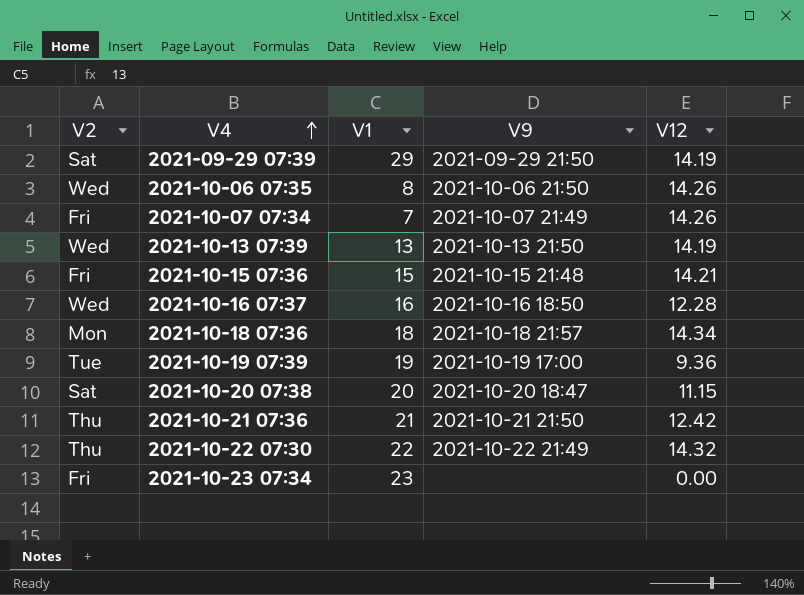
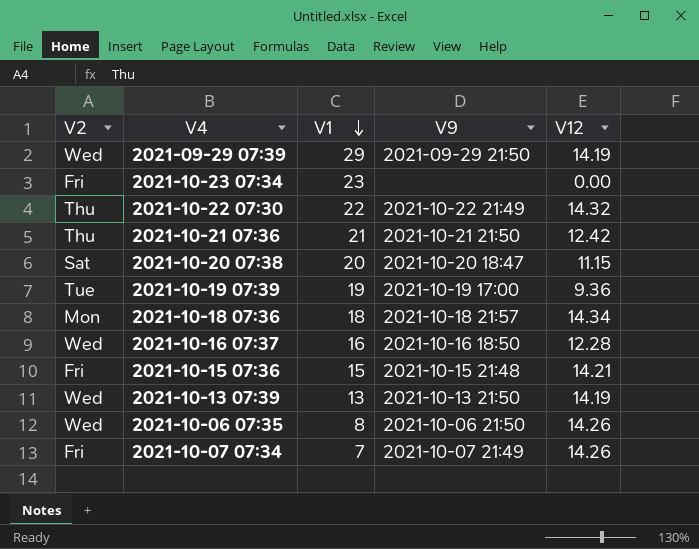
row order: V4 ascending -> V1 descending
2021-09-29 07:39 | V2: Sat -> Wed

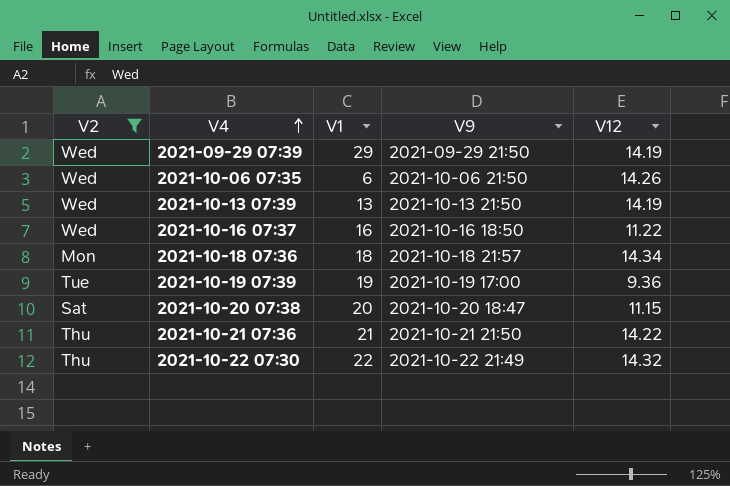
filter: none -> V2 != Fri
row order: V1 descending -> V4 ascending
2021-10-06 07:35 | V1: 8 -> 6
2021-10-16 07:37 | V12: 12.28 -> 11.22
2021-10-21 07:36 | V12: 12.42 -> 14.22

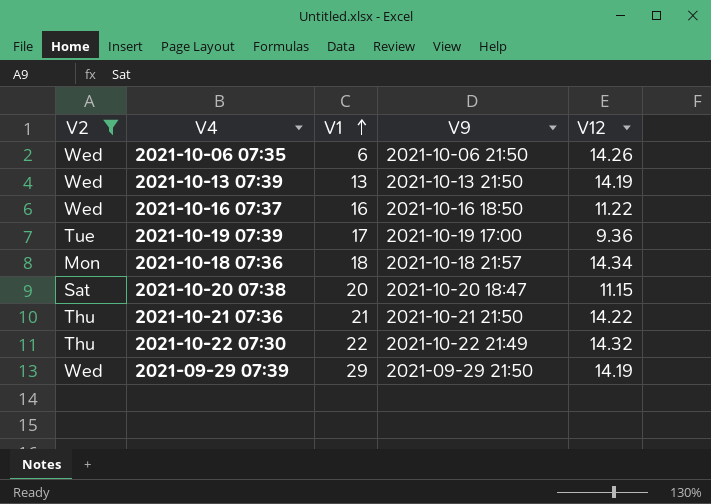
row order: V4 ascending -> V1 ascending
2021-10-19 07:39 | V1: 19 -> 17

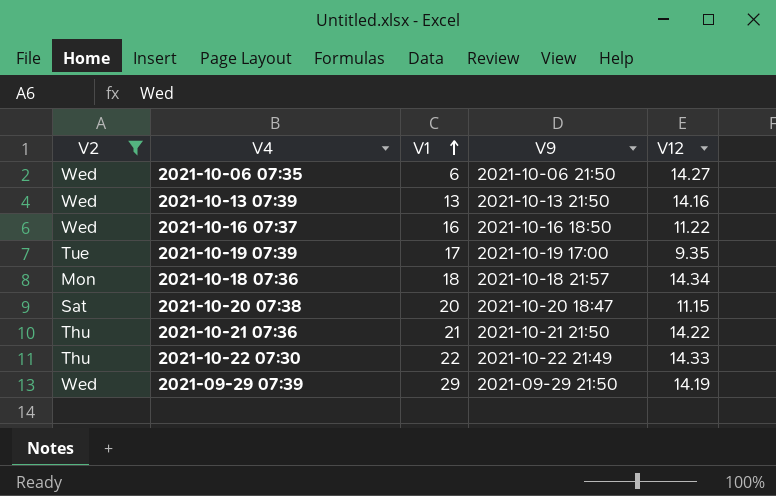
2021-10-06 07:35 | V12: 14.26 -> 14.27
2021-10-13 07:39 | V12: 14.19 -> 14.16
2021-10-19 07:39 | V12: 9.36 -> 9.35
2021-10-22 07:30 | V12: 14.32 -> 14.33

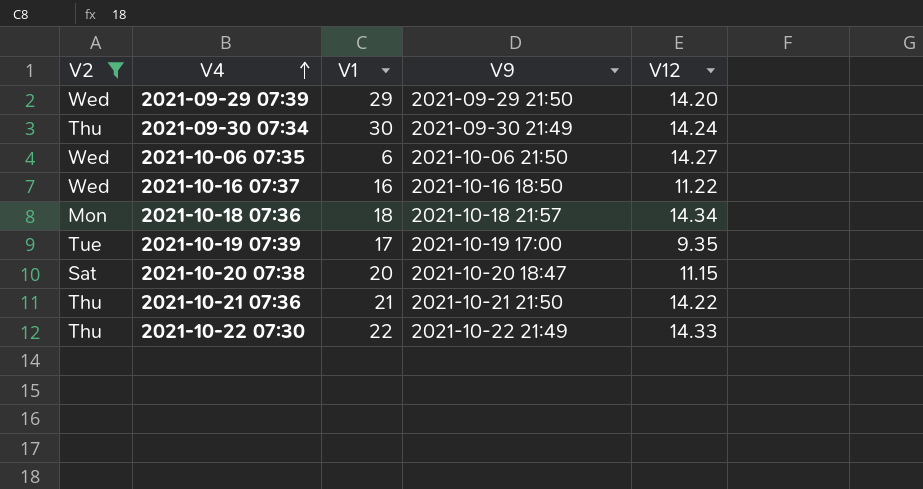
row order: V1 ascending -> V4 ascending
row 2021-10-13 07:39: Wed | 13 | 2021-10-13 21:50 | 14.16 -> none
2021-09-29 07:39 | V12: 14.19 -> 14.20
row 2021-09-30 07:34: none -> Thu | 30 | 2021-09-30 21:49 | 14.24

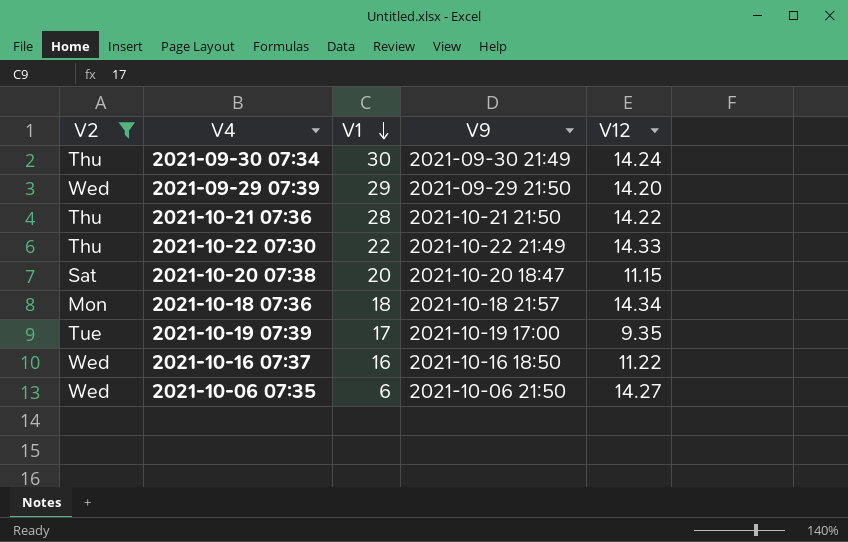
row order: V4 ascending -> V1 descending
2021-10-21 07:36 | V1: 21 -> 28

